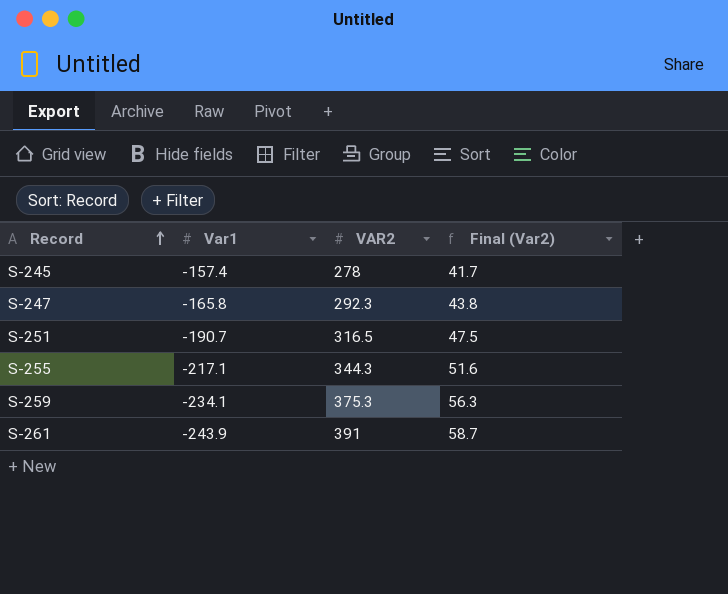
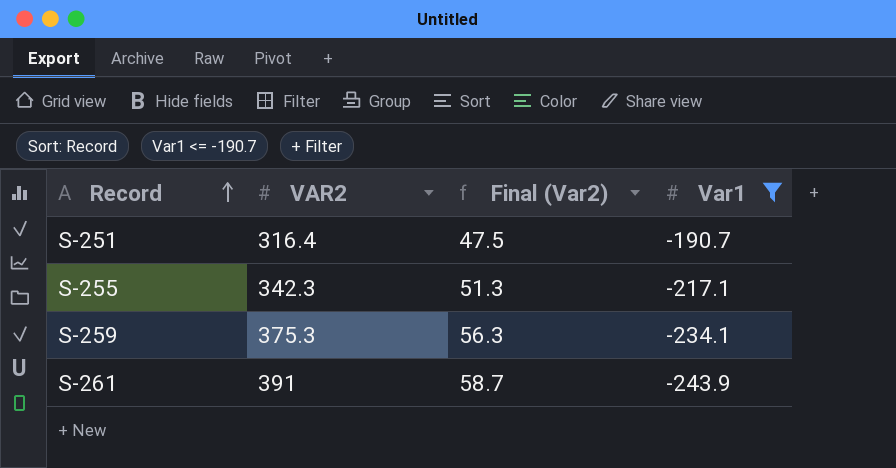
filter: none -> Var1 <= -190.7
column Var1 | position: 2 -> 4
S-251 | VAR2: 316.5 -> 316.4
S-255 | VAR2: 344.3 -> 342.3
S-255 | Final (Var2): 51.6 -> 51.3

